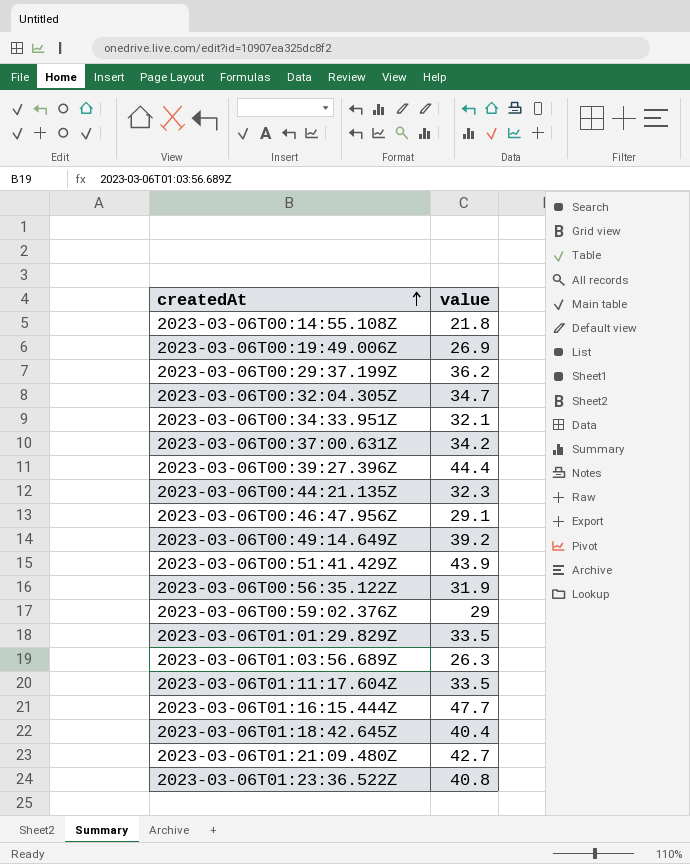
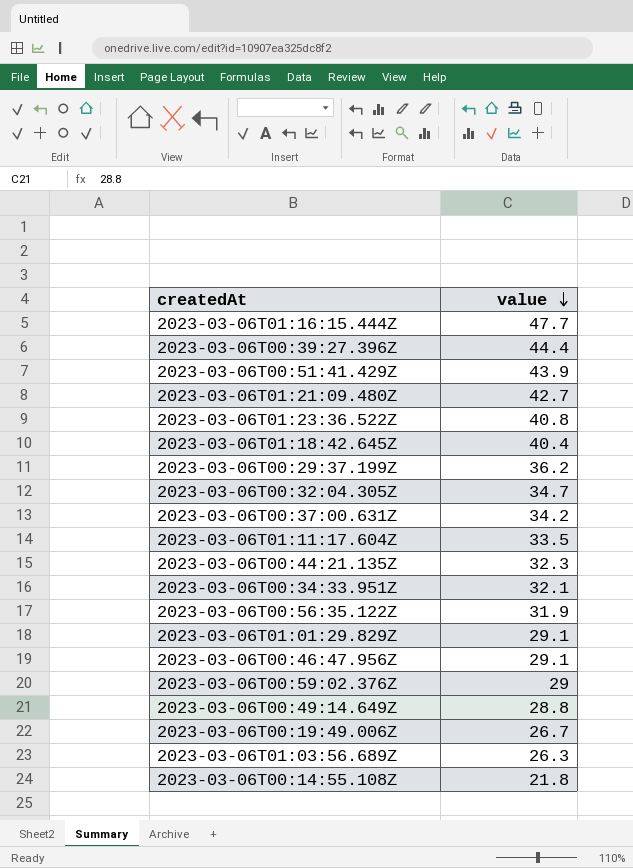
row order: createdAt ascending -> value descending
2023-03-06T01:01:29.829Z | value: 33.5 -> 29.1
2023-03-06T00:49:14.649Z | value: 39.2 -> 28.8
2023-03-06T00:19:49.006Z | value: 26.9 -> 26.7

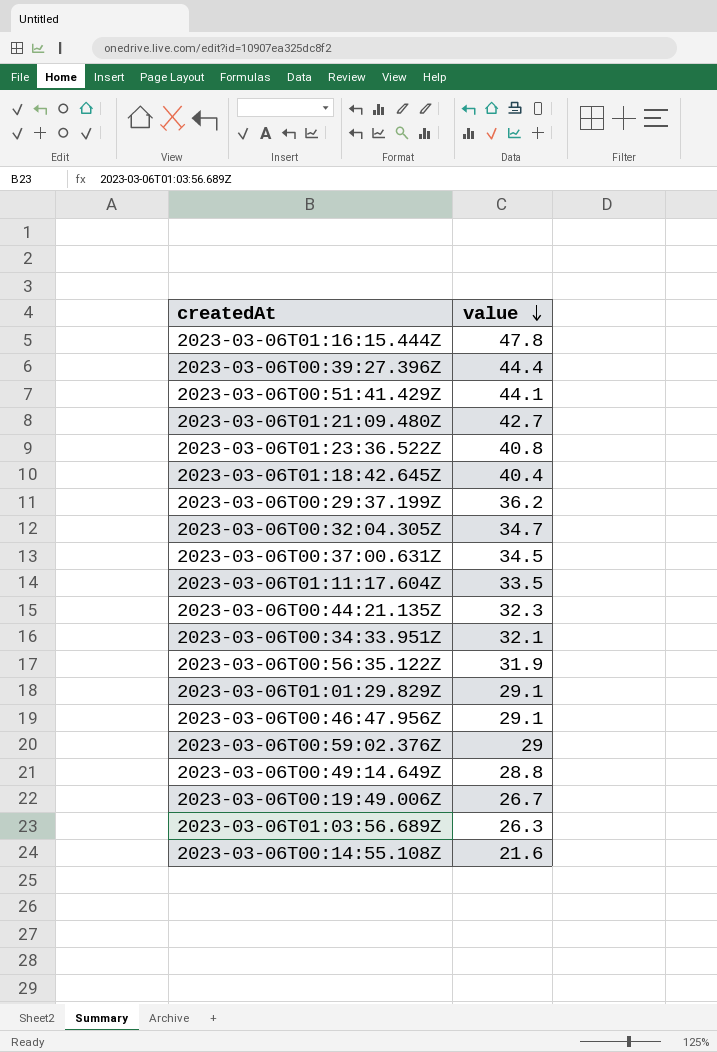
2023-03-06T01:16:15.444Z | value: 47.7 -> 47.8
2023-03-06T00:51:41.429Z | value: 43.9 -> 44.1
2023-03-06T00:37:00.631Z | value: 34.2 -> 34.5
2023-03-06T00:14:55.108Z | value: 21.8 -> 21.6

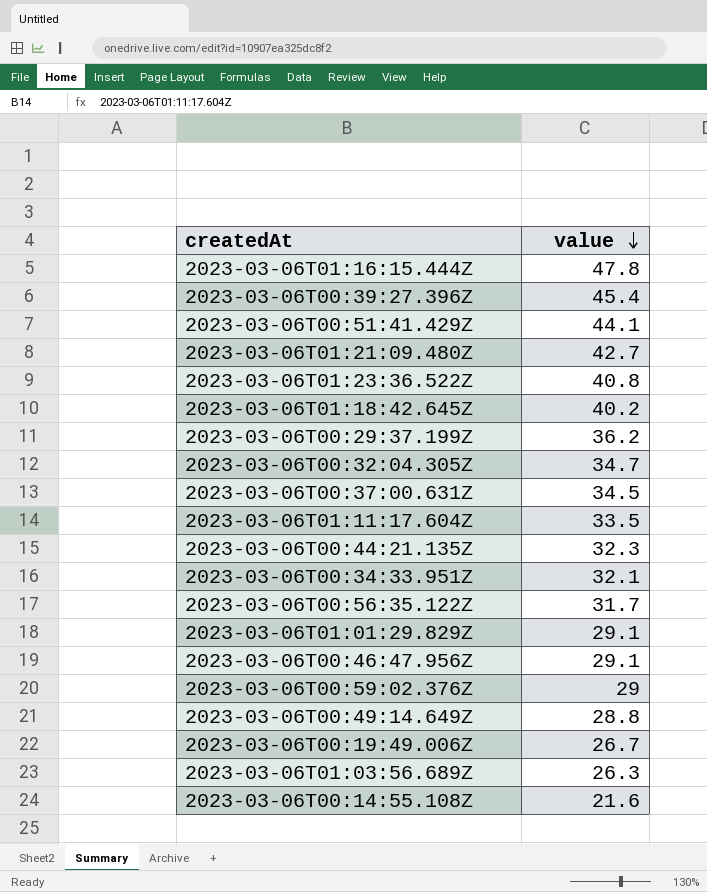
2023-03-06T00:39:27.396Z | value: 44.4 -> 45.4
2023-03-06T01:18:42.645Z | value: 40.4 -> 40.2
2023-03-06T00:56:35.122Z | value: 31.9 -> 31.7

